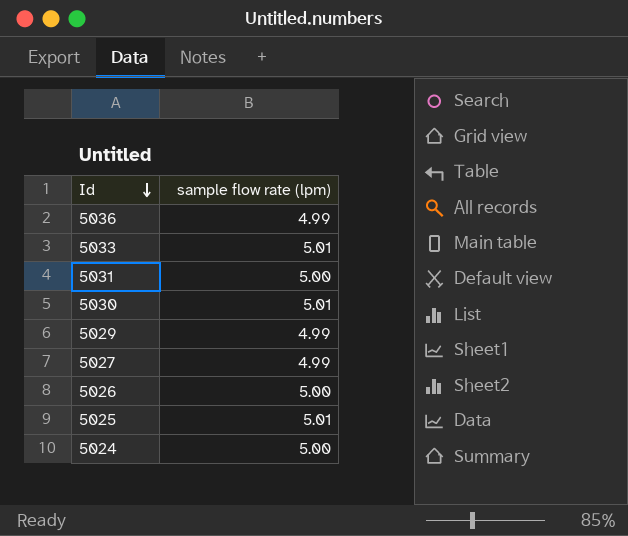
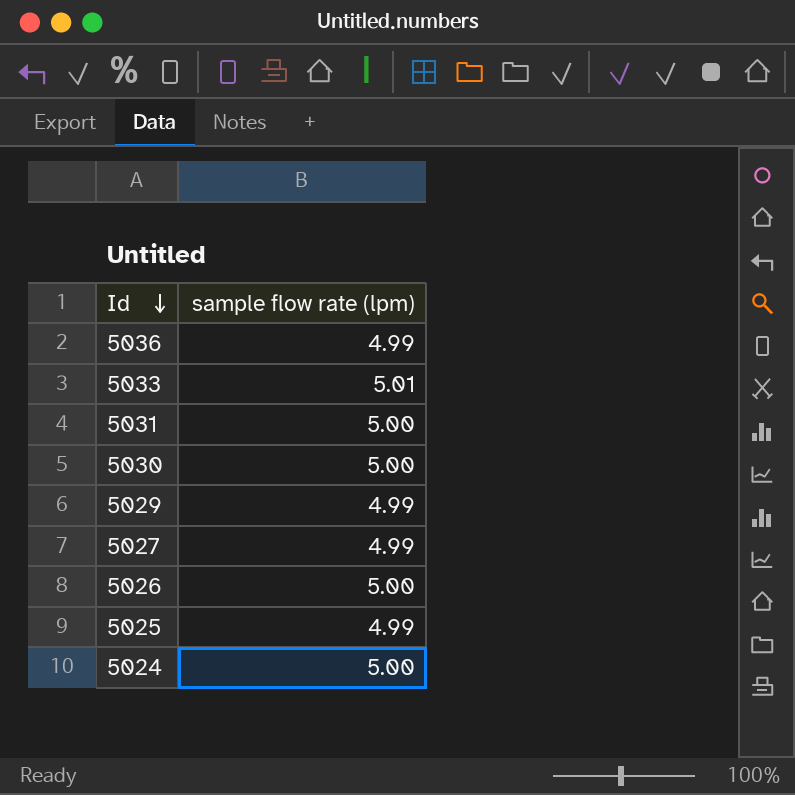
5030 | sample flow rate (lpm): 5.01 -> 5.00
5025 | sample flow rate (lpm): 5.01 -> 4.99

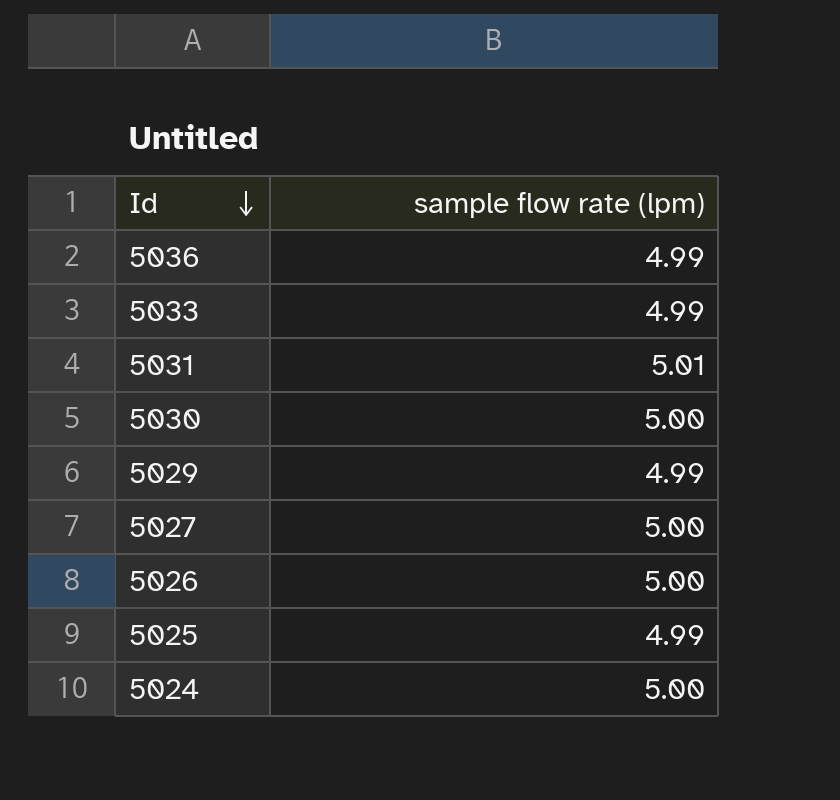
5033 | sample flow rate (lpm): 5.01 -> 4.99
5031 | sample flow rate (lpm): 5.00 -> 5.01
5027 | sample flow rate (lpm): 4.99 -> 5.00

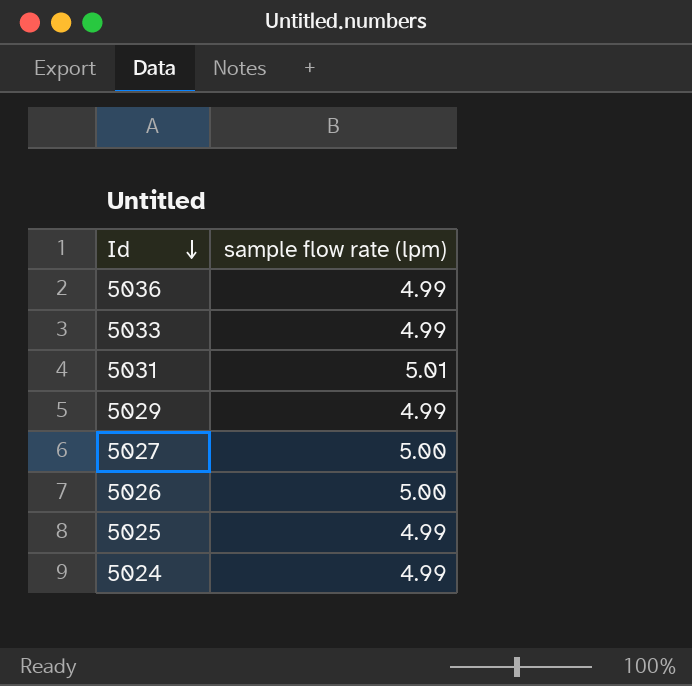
row 5030: 5.00 -> none
5024 | sample flow rate (lpm): 5.00 -> 4.99

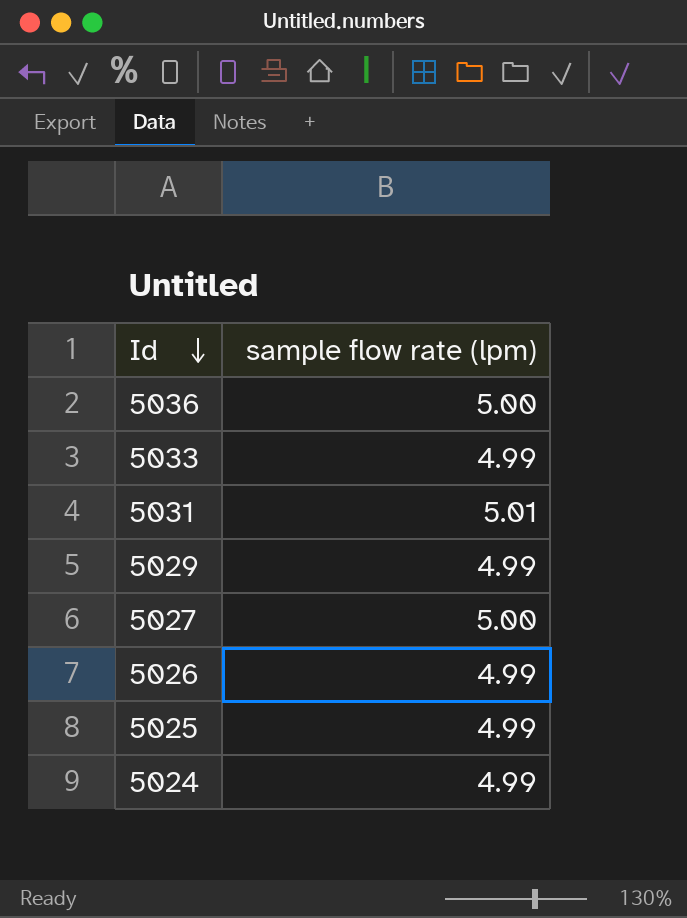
5036 | sample flow rate (lpm): 4.99 -> 5.00
5026 | sample flow rate (lpm): 5.00 -> 4.99

